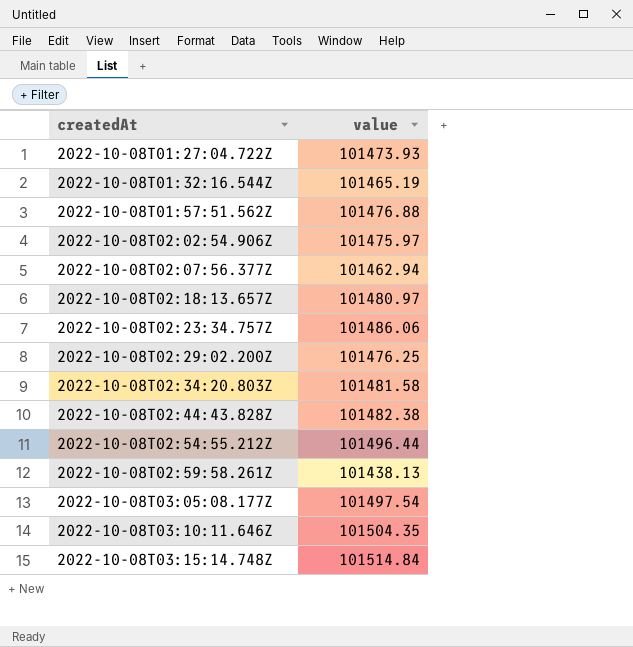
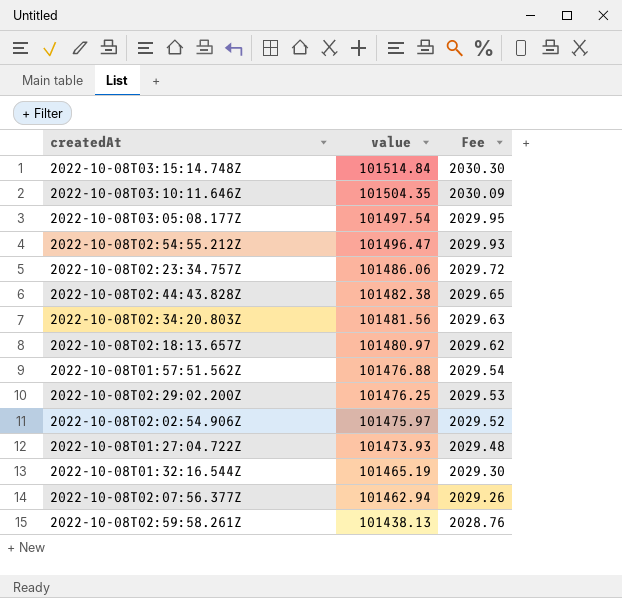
row order: createdAt ascending -> value descending
column Fee | formula: none -> [value] * 0.02
2022-10-08T02:54:55.212Z | value: 101496.44 -> 101496.47
2022-10-08T02:34:20.803Z | value: 101481.58 -> 101481.56

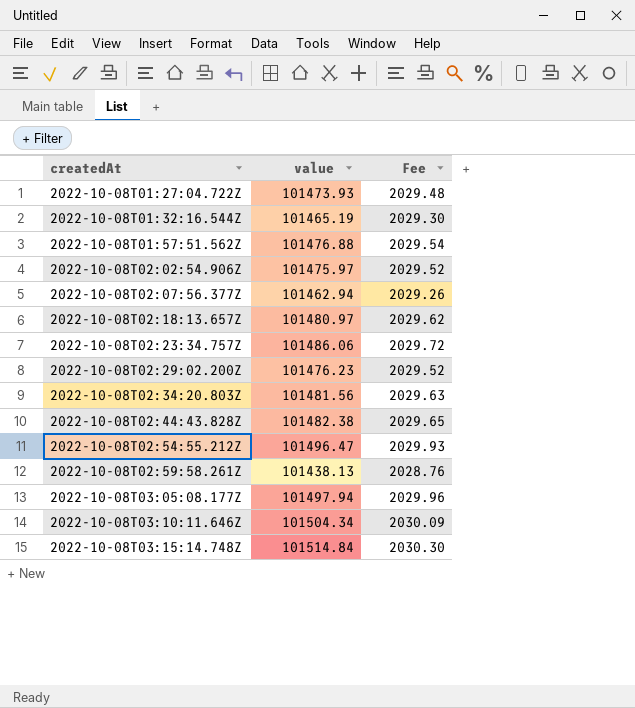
row order: value descending -> createdAt ascending
2022-10-08T02:29:02.200Z | value: 101476.25 -> 101476.23
2022-10-08T02:29:02.200Z | Fee: 2029.53 -> 2029.52
2022-10-08T03:05:08.177Z | value: 101497.54 -> 101497.94
2022-10-08T03:05:08.177Z | Fee: 2029.95 -> 2029.96
2022-10-08T03:10:11.646Z | value: 101504.35 -> 101504.34

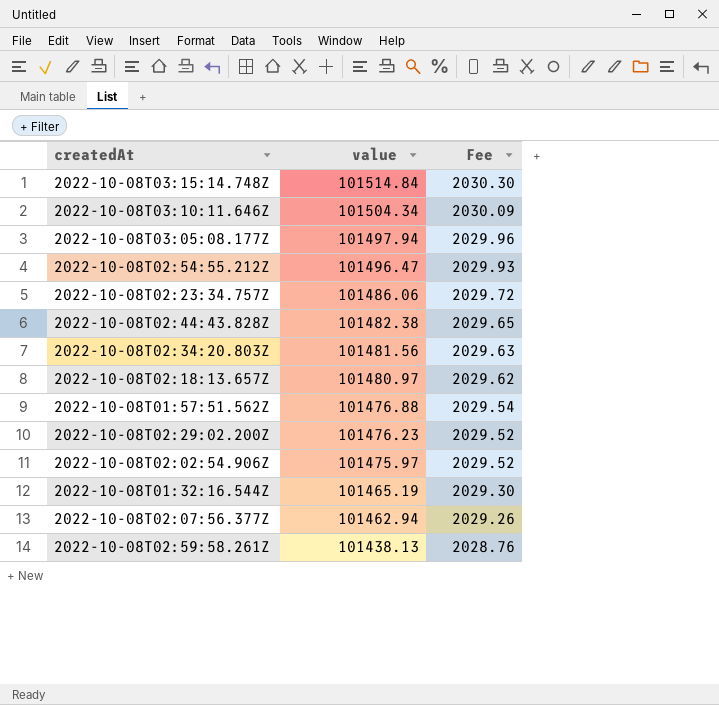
row order: createdAt ascending -> value descending
row 2022-10-08T01:27:04.722Z: 101473.93 | 2029.48 -> none

